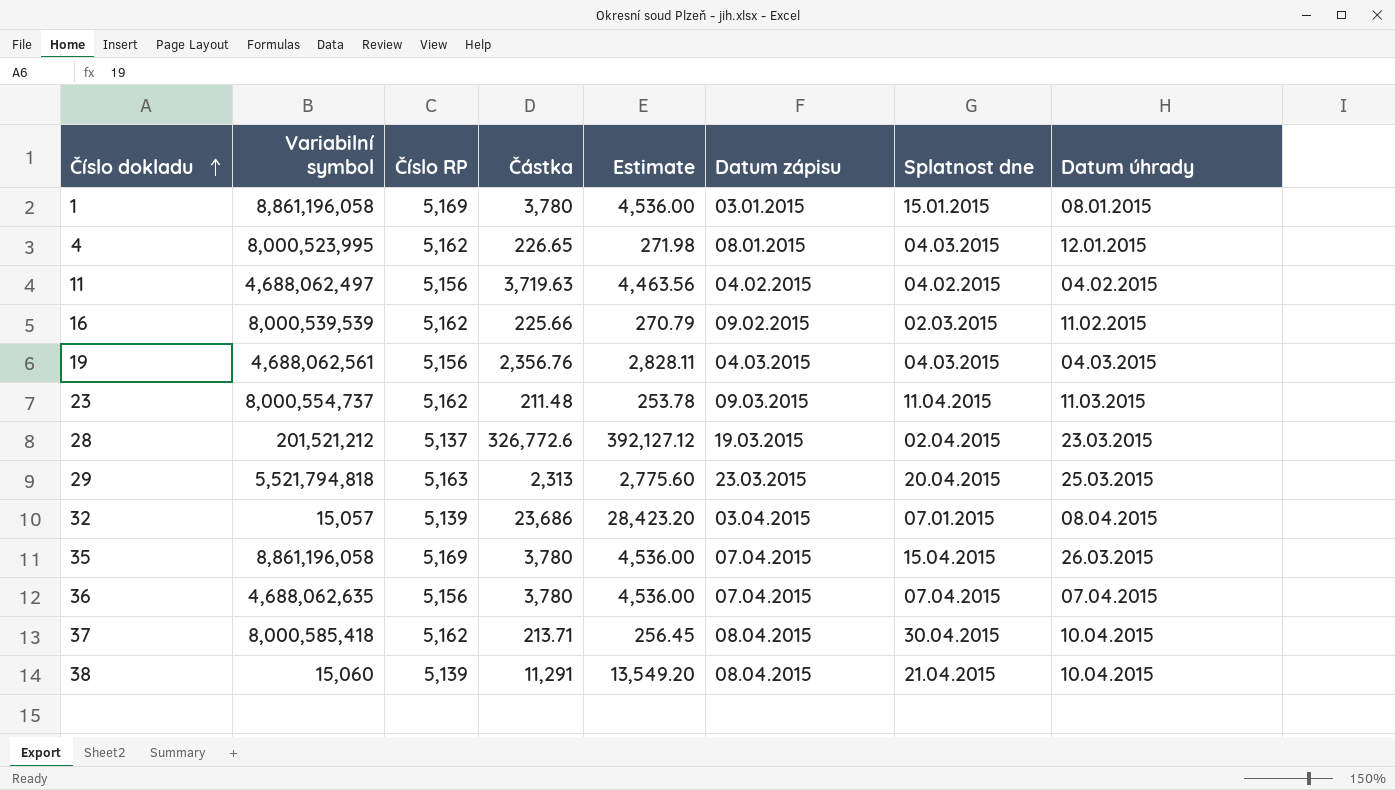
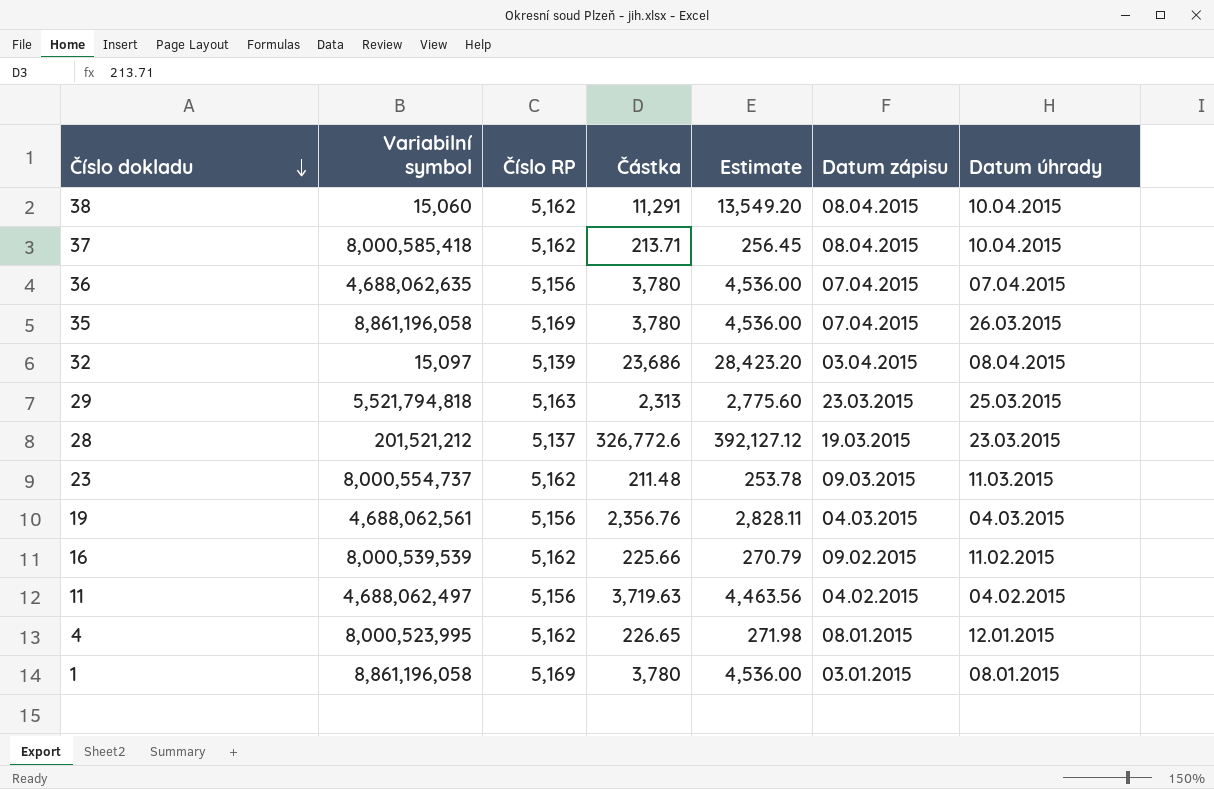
row order: Číslo dokladu ascending -> Číslo dokladu descending
column Splatnost dne | position: 7 -> none
38 | Číslo RP: 5,139 -> 5,162
32 | Variabilní symbol: 15,057 -> 15,097

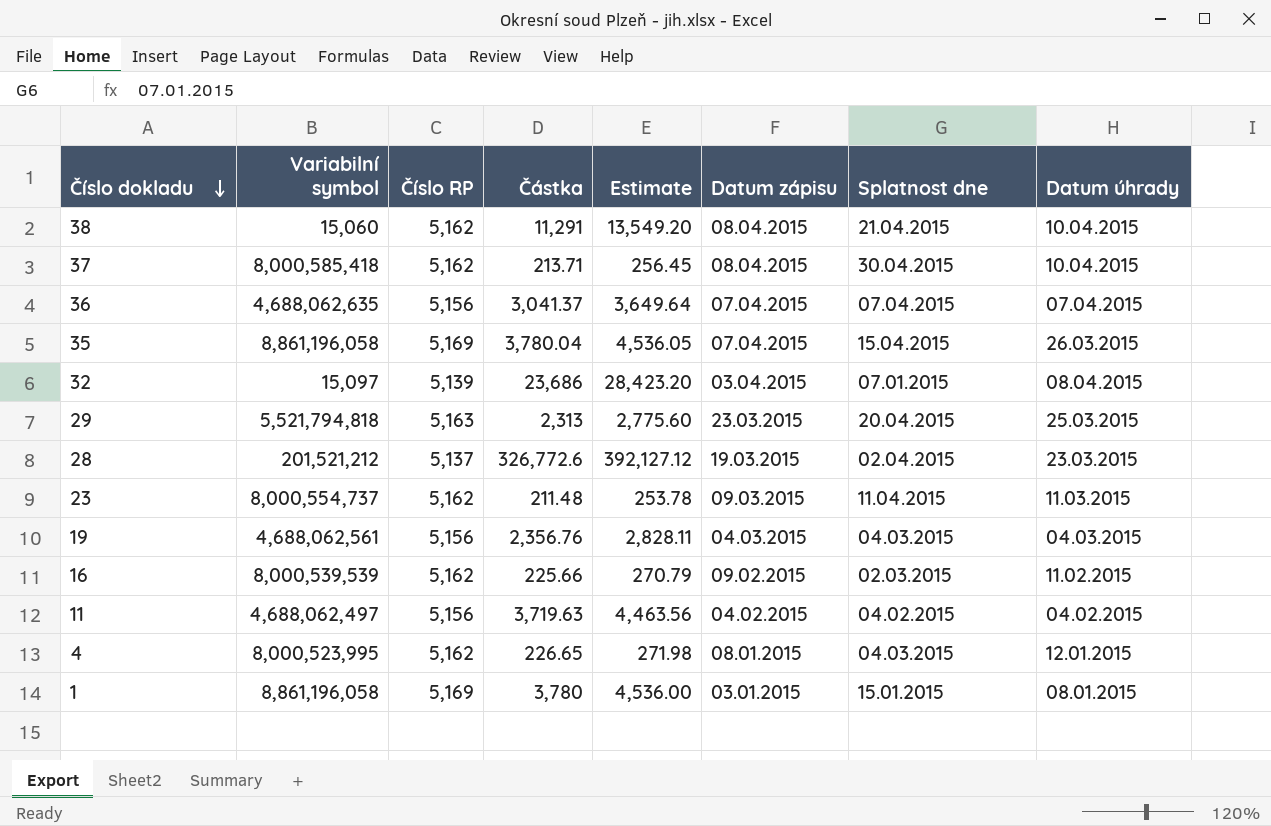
column Splatnost dne | position: none -> 7
36 | Částka: 3,780 -> 3,041.37
36 | Estimate: 4,536.00 -> 3,649.64
35 | Částka: 3,780 -> 3,780.04
35 | Estimate: 4,536.00 -> 4,536.05

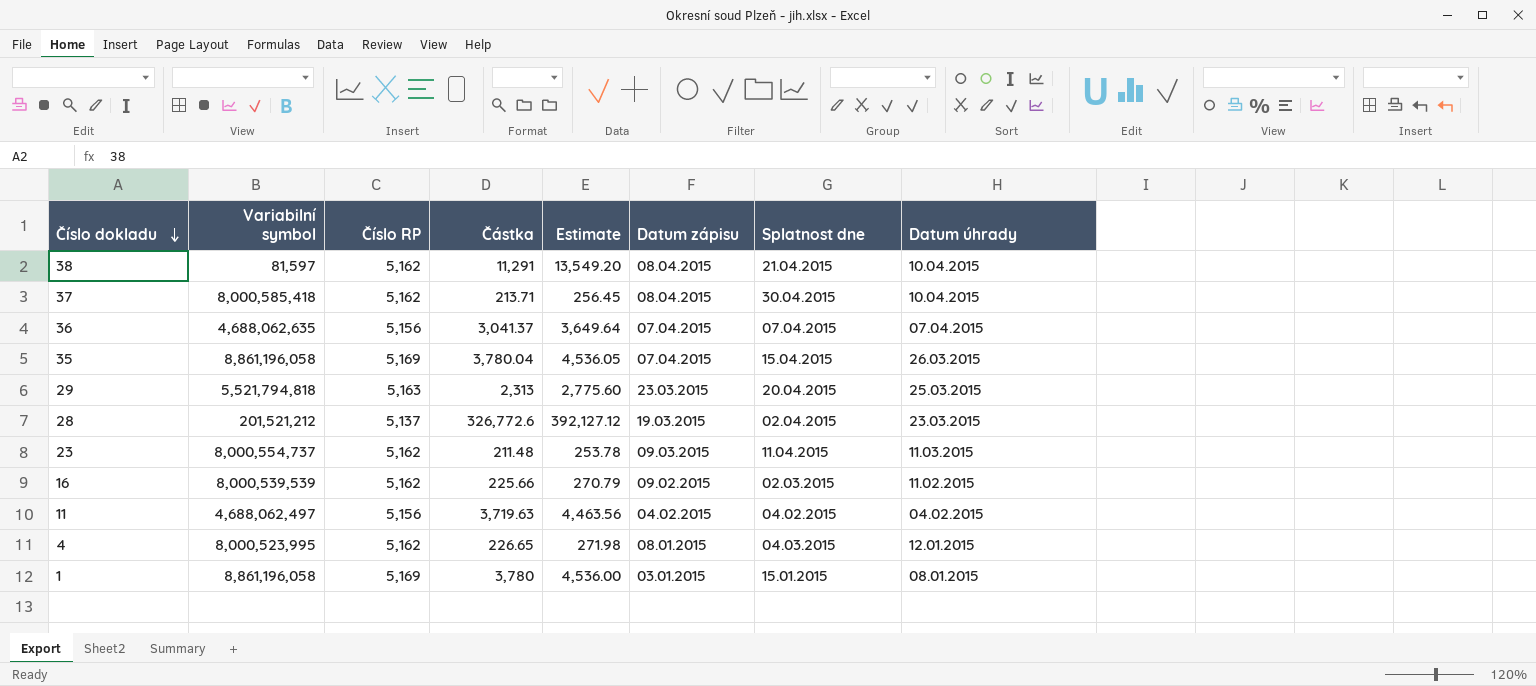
row 32: 15,097 | 5,139 | 23,686 | 28,423.20 | 03.04.2015 | 07.01.2015 | 08.04.2015 -> none
row 19: 4,688,062,561 | 5,156 | 2,356.76 | 2,828.11 | 04.03.2015 | 04.03.2015 | 04.03.2015 -> none
38 | Variabilní symbol: 15,060 -> 81,597

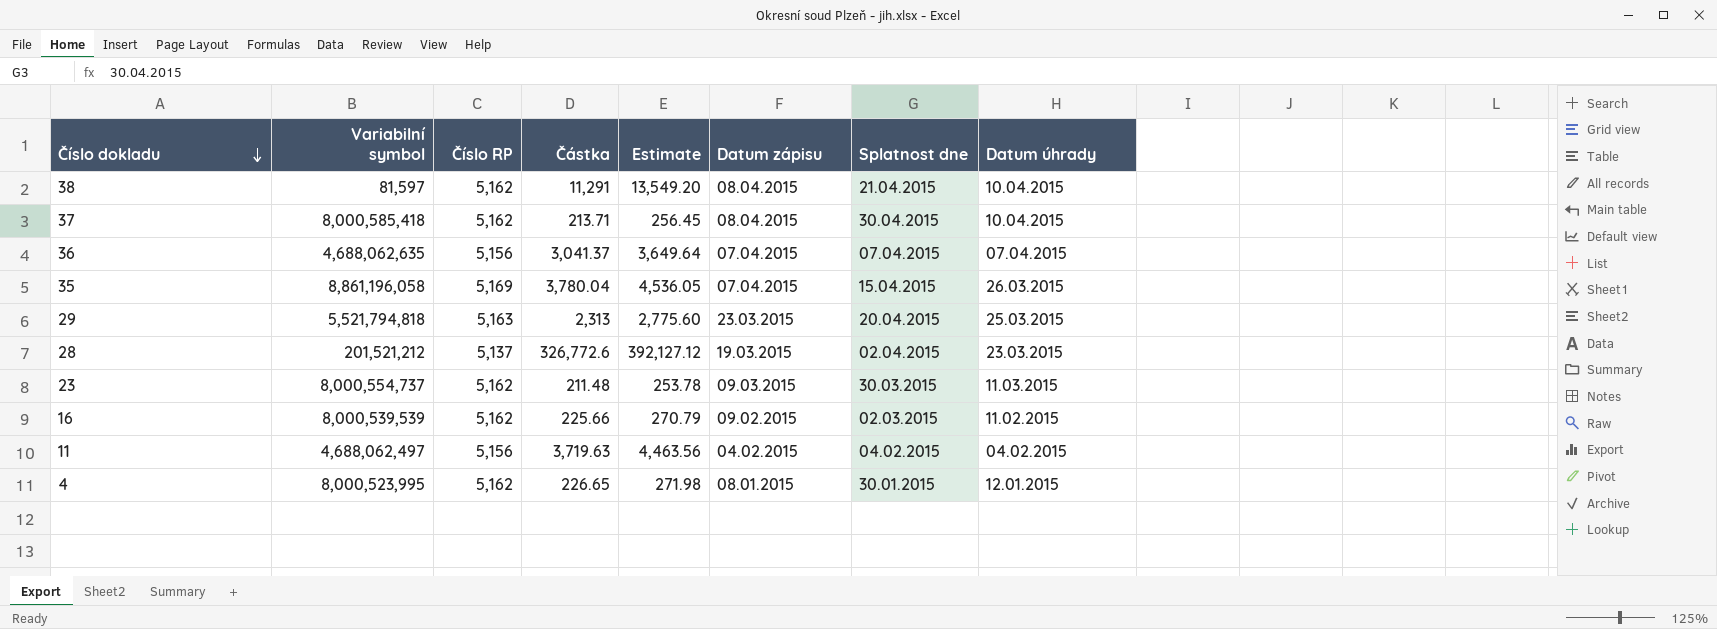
row 1: 8,861,196,058 | 5,169 | 3,780 | 4,536.00 | 03.01.2015 | 15.01.2015 | 08.01.2015 -> none
23 | Splatnost dne: 11.04.2015 -> 30.03.2015
4 | Splatnost dne: 04.03.2015 -> 30.01.2015

